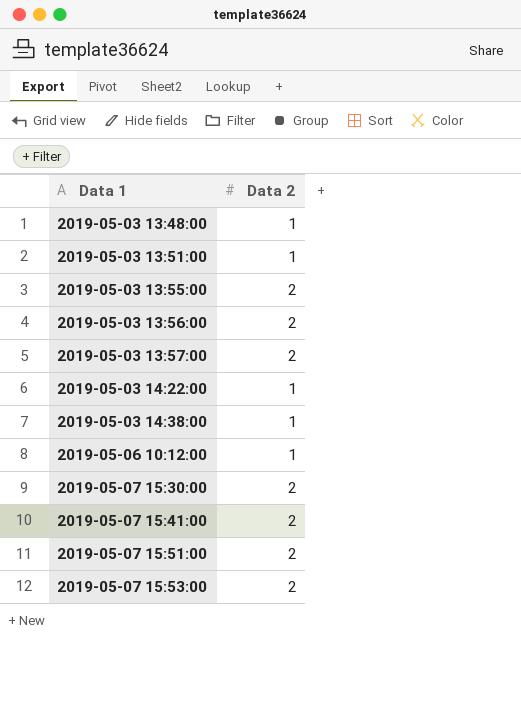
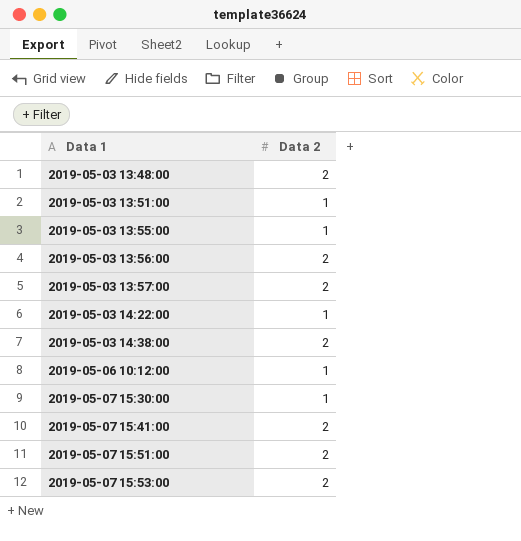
2019-05-03 13:48:00 | Data 2: 1 -> 2
2019-05-03 13:55:00 | Data 2: 2 -> 1
2019-05-03 14:38:00 | Data 2: 1 -> 2
2019-05-07 15:30:00 | Data 2: 2 -> 1

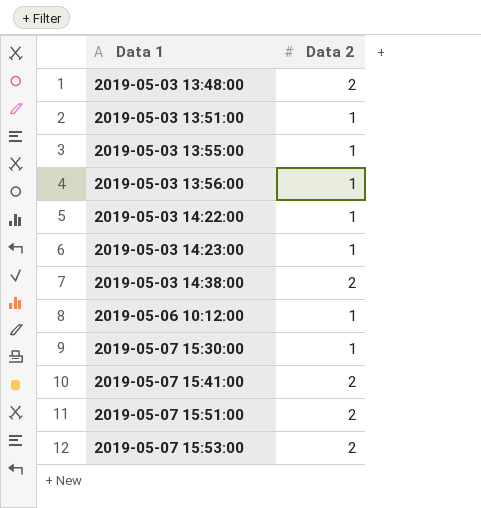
row 2019-05-03 13:57:00: 2 -> none
2019-05-03 13:56:00 | Data 2: 2 -> 1
row 2019-05-03 14:23:00: none -> 1

